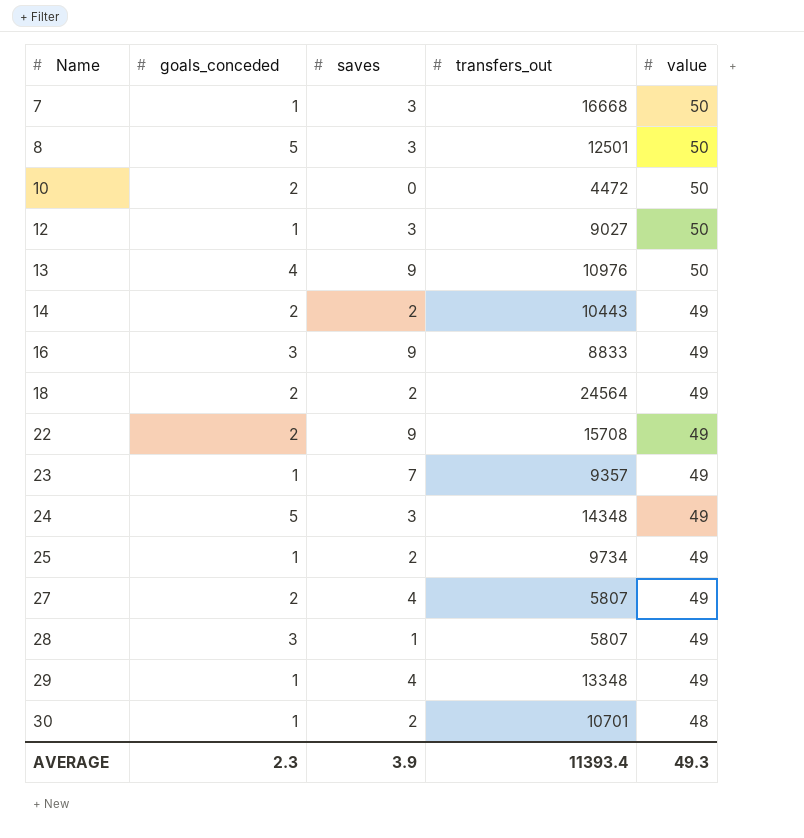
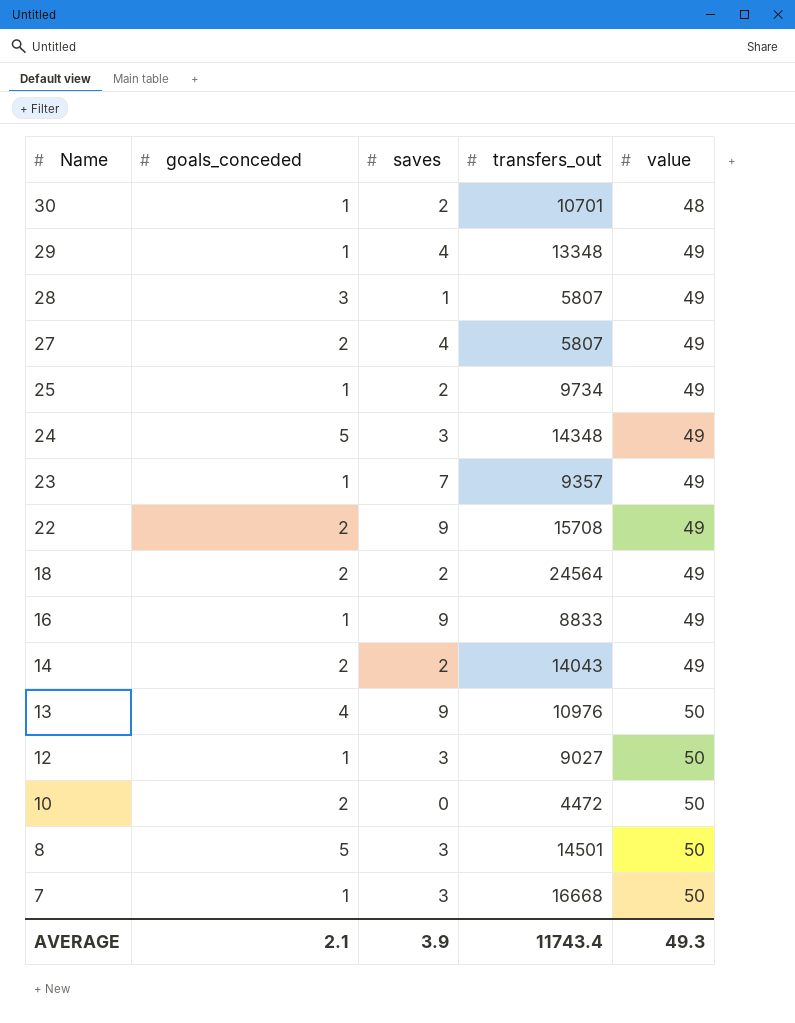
row order: Name ascending -> Name descending
16 | goals_conceded: 3 -> 1
14 | transfers_out: 10443 -> 14043
8 | transfers_out: 12501 -> 14501
AVERAGE | goals_conceded: 2.3 -> 2.1
AVERAGE | transfers_out: 11393.4 -> 11743.4

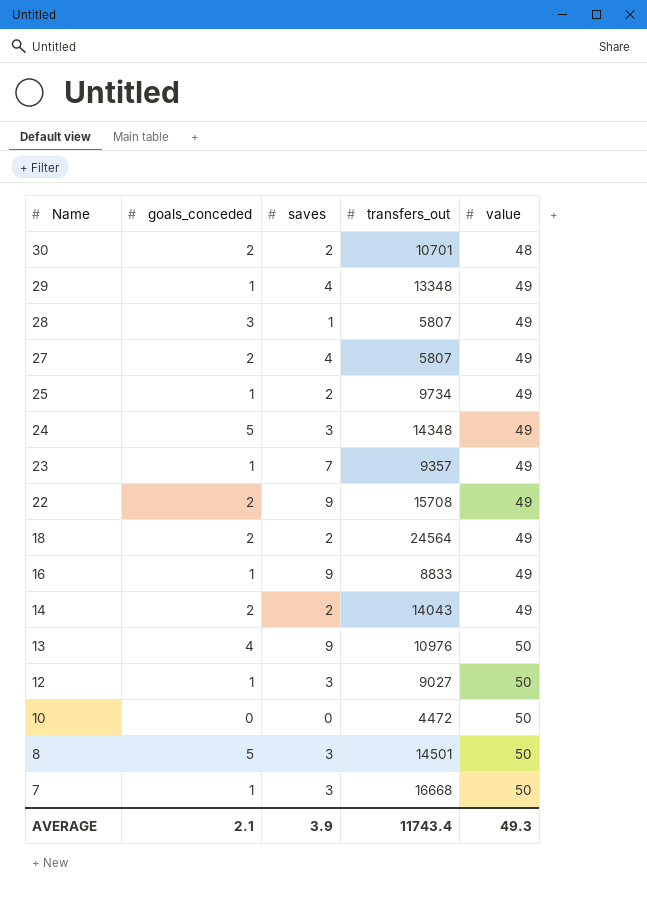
30 | goals_conceded: 1 -> 2
10 | goals_conceded: 2 -> 0

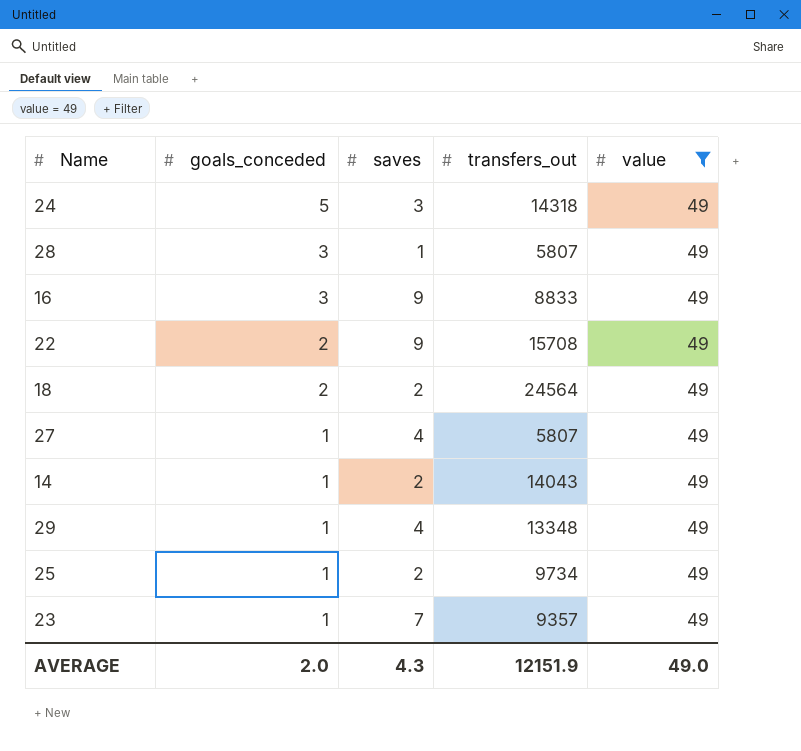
filter: none -> value = 49
row order: Name descending -> goals_conceded descending
24 | transfers_out: 14348 -> 14318
16 | goals_conceded: 1 -> 3
27 | goals_conceded: 2 -> 1
14 | goals_conceded: 2 -> 1
AVERAGE | goals_conceded: 2.1 -> 2.0
AVERAGE | saves: 3.9 -> 4.3
AVERAGE | transfers_out: 11743.4 -> 12151.9
AVERAGE | value: 49.3 -> 49.0

